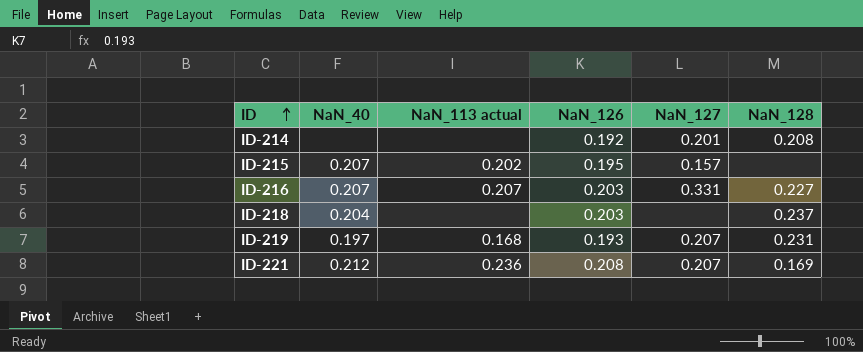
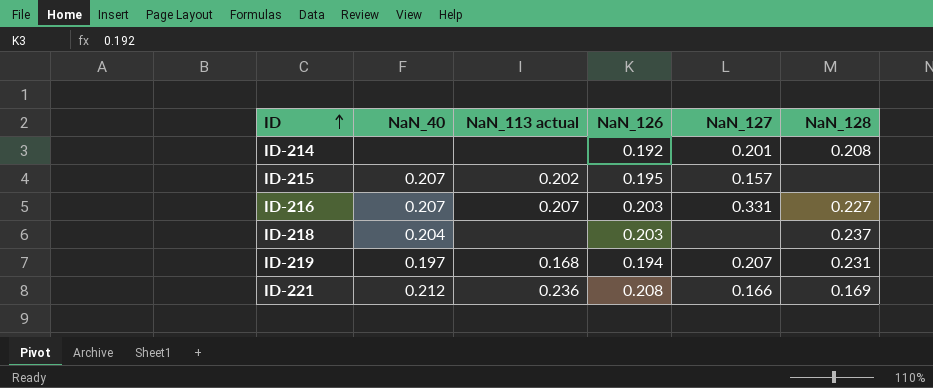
ID-219 | NaN_126: 0.193 -> 0.194
ID-221 | NaN_127: 0.207 -> 0.166

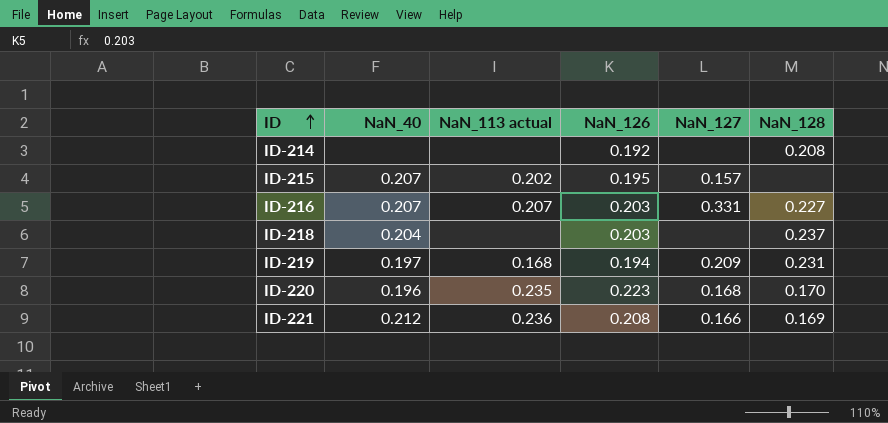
ID-214 | NaN_127: 0.201 -> none
ID-219 | NaN_127: 0.207 -> 0.209
row ID-220: none -> 0.196 | 0.235 | 0.223 | 0.168 | 0.170

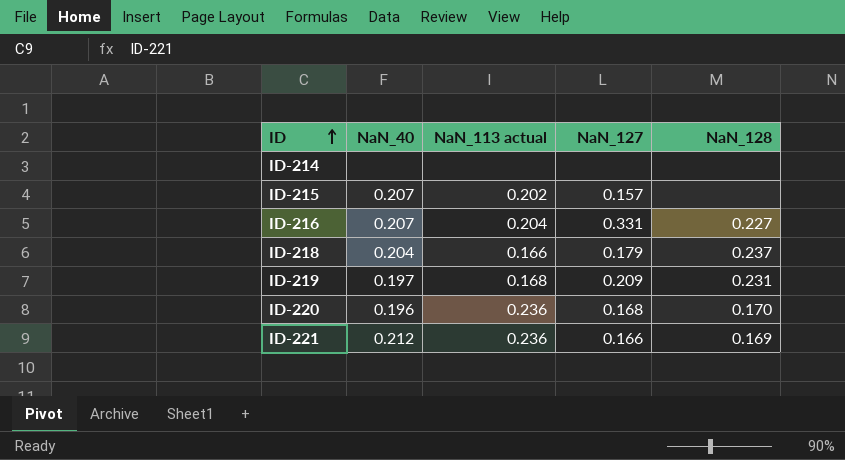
column NaN_126 | position: 4 -> none
ID-214 | NaN_128: 0.208 -> none
ID-216 | NaN_113 actual: 0.207 -> 0.204
ID-218 | NaN_113 actual: none -> 0.166
ID-218 | NaN_127: none -> 0.179
ID-220 | NaN_113 actual: 0.235 -> 0.236

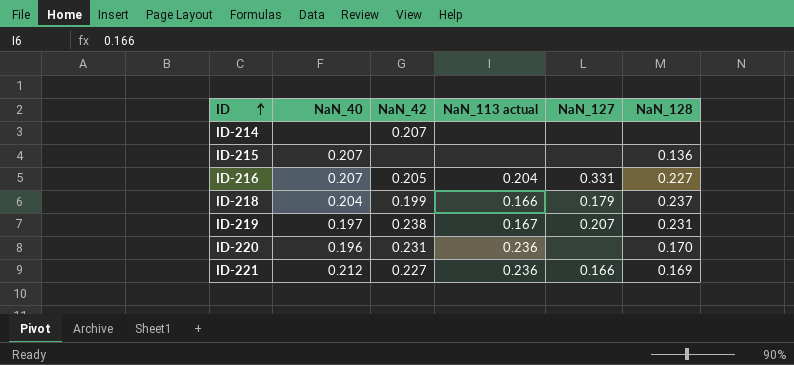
column NaN_42 | position: none -> 3
ID-215 | NaN_113 actual: 0.202 -> none
ID-215 | NaN_127: 0.157 -> none
ID-215 | NaN_128: none -> 0.136
ID-219 | NaN_113 actual: 0.168 -> 0.167
ID-219 | NaN_127: 0.209 -> 0.207
ID-220 | NaN_127: 0.168 -> none

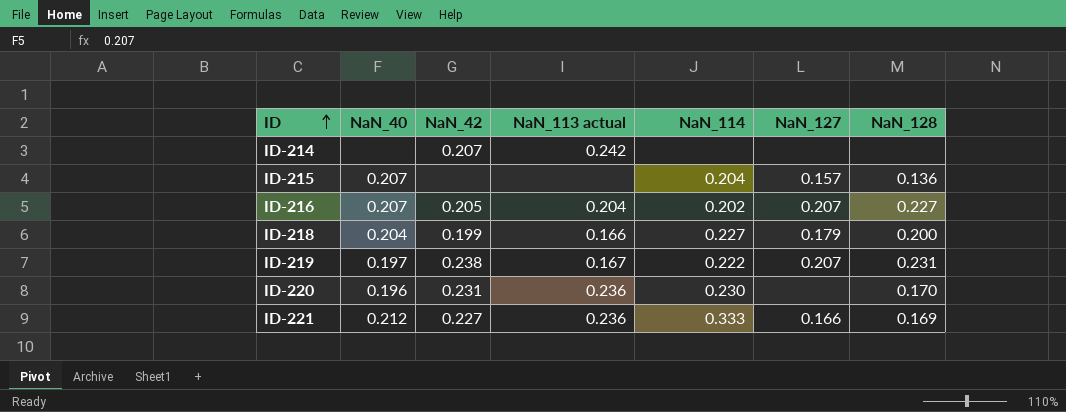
column NaN_114 | position: none -> 5
ID-214 | NaN_113 actual: none -> 0.242
ID-215 | NaN_127: none -> 0.157
ID-216 | NaN_127: 0.331 -> 0.207
ID-218 | NaN_128: 0.237 -> 0.200

